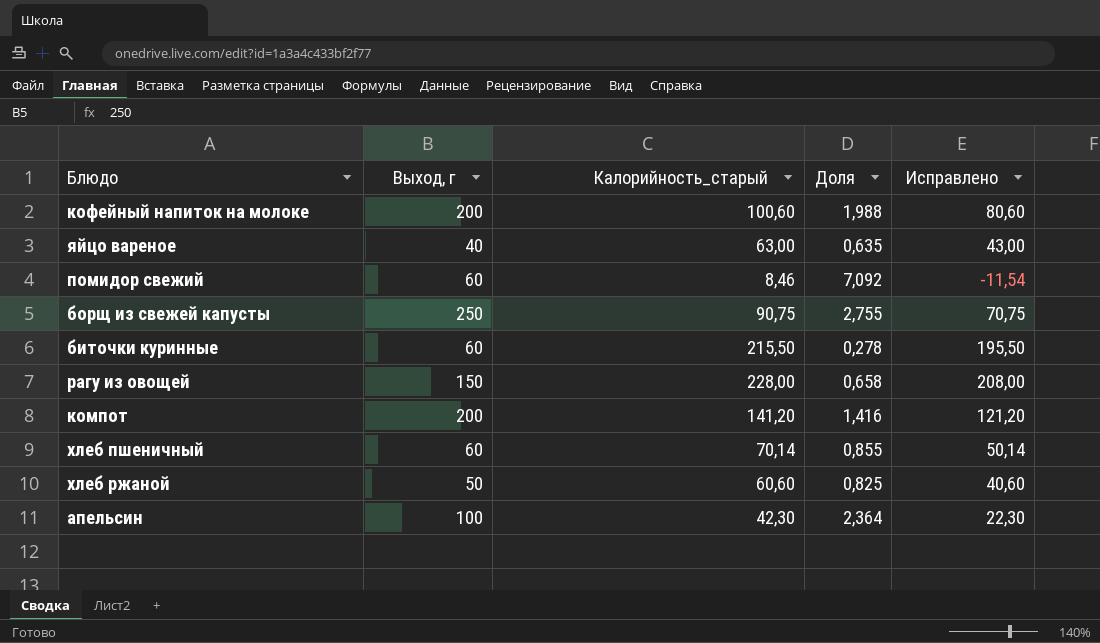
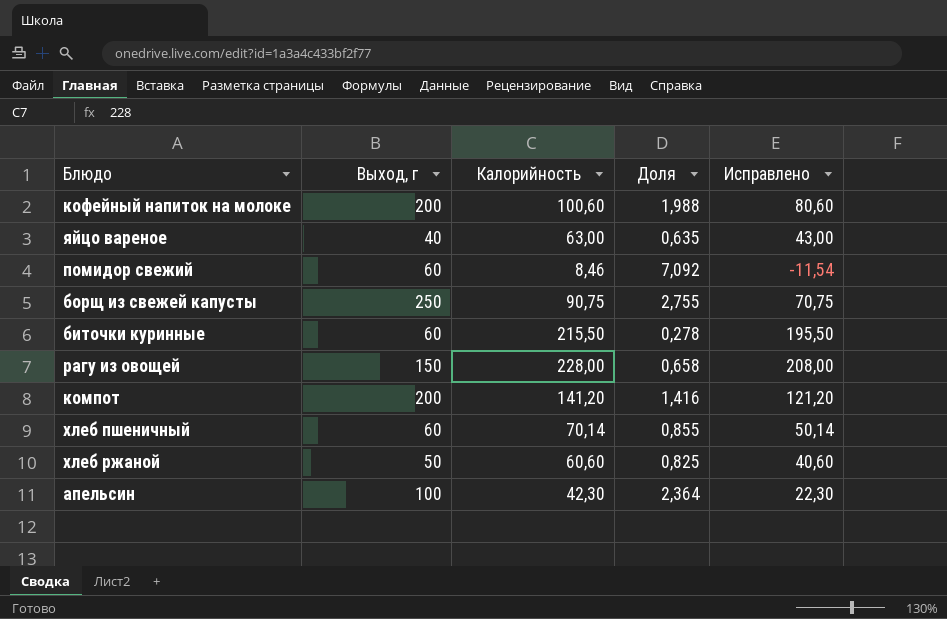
column name: Калорийность_старый -> Калорийность

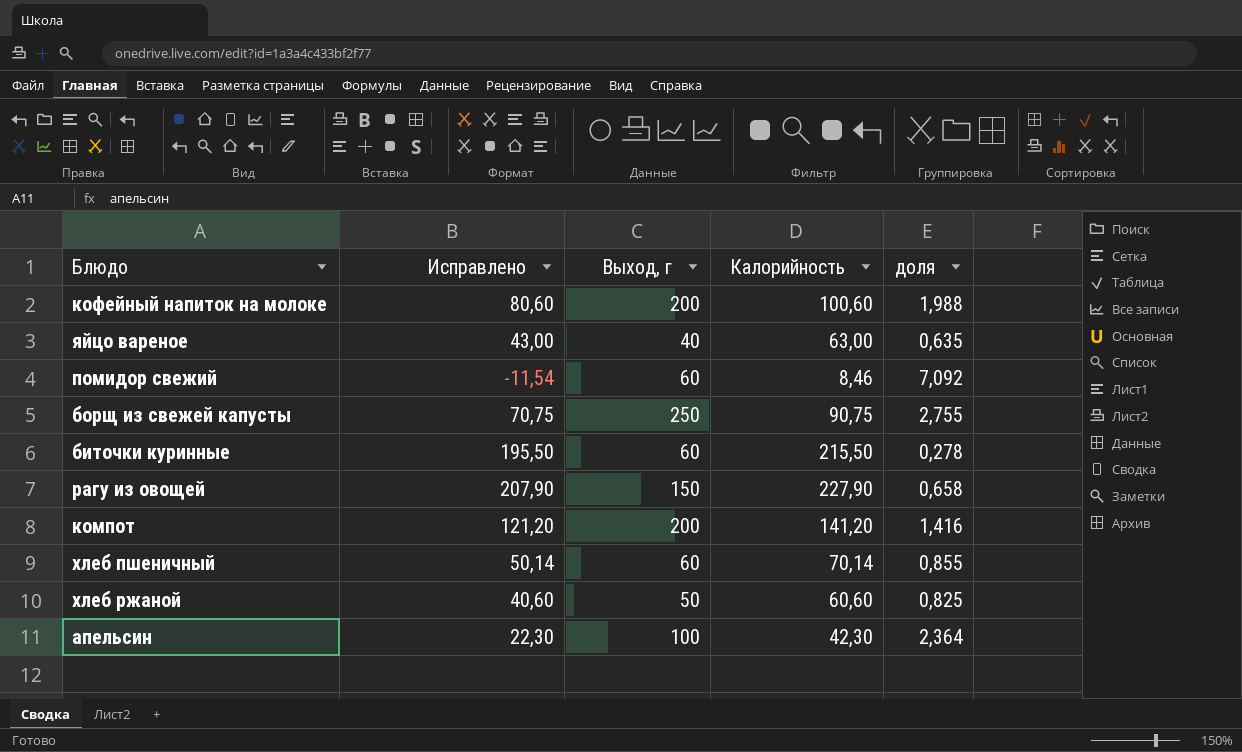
column Исправлено | position: 5 -> 2
column name: Доля -> доля
рагу из овощей | Исправлено: 208,00 -> 207,90
рагу из овощей | Калорийность: 228,00 -> 227,90

